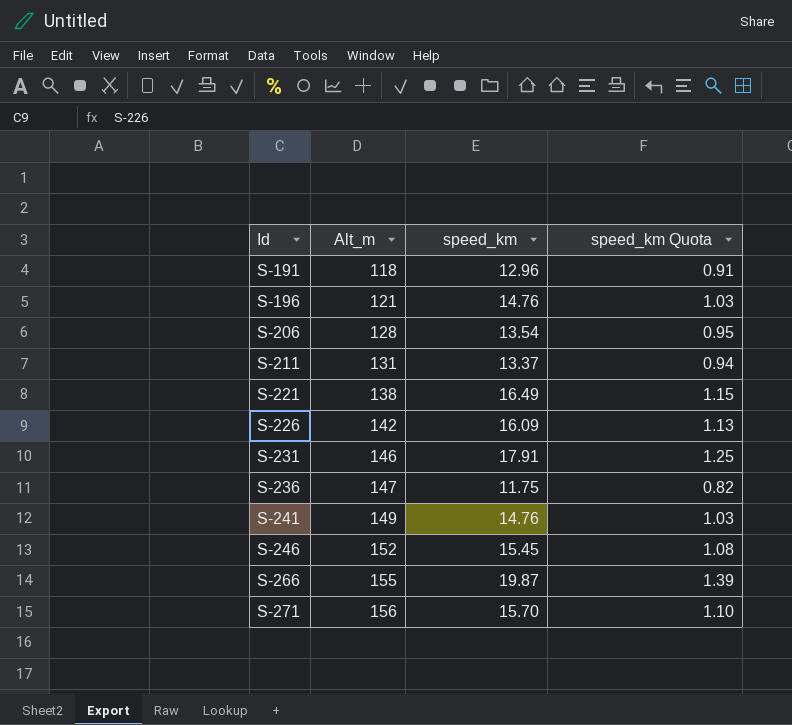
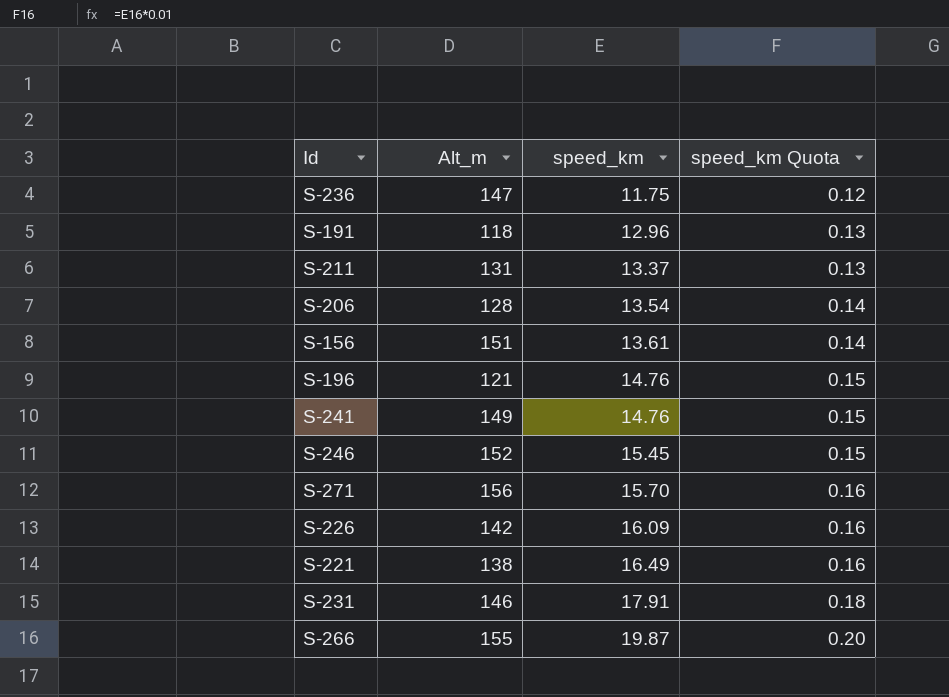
row order: Id ascending -> speed_km ascending
column speed_km Quota | formula: [speed_km] * 0.07 -> [speed_km] * 0.01
row S-156: none -> 151 | 13.61 | 0.14

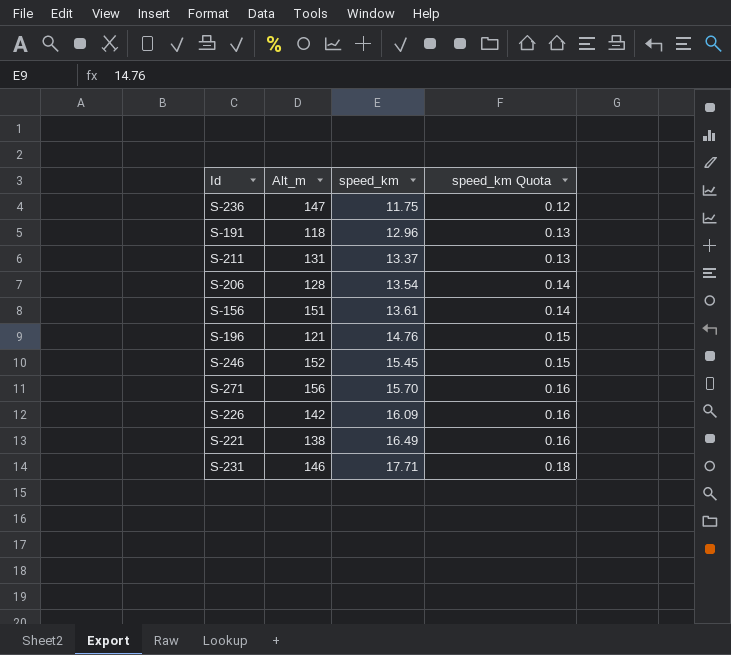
row S-241: 149 | 14.76 | 0.15 -> none
row S-266: 155 | 19.87 | 0.20 -> none
S-231 | speed_km: 17.91 -> 17.71

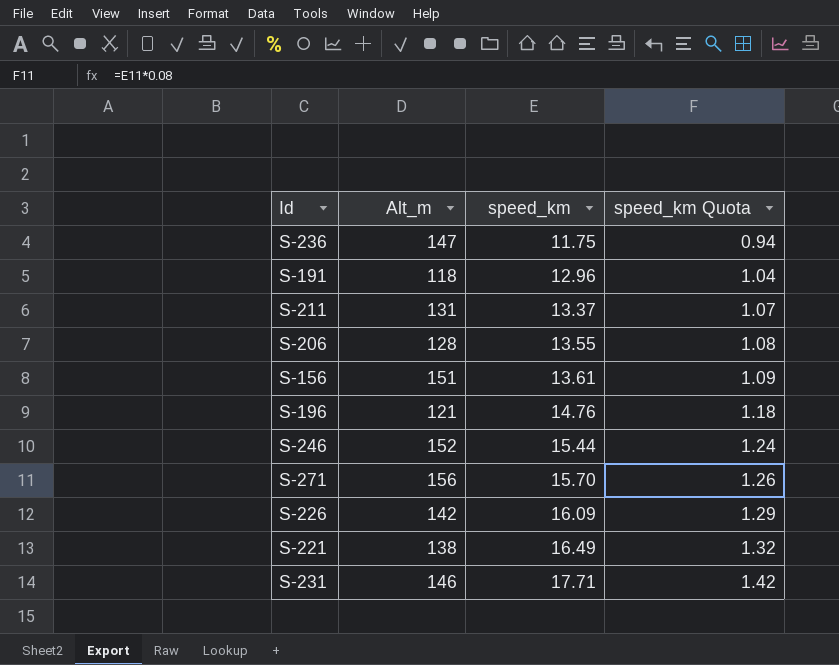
column speed_km Quota | formula: [speed_km] * 0.01 -> [speed_km] * 0.08
S-206 | speed_km: 13.54 -> 13.55
S-246 | speed_km: 15.45 -> 15.44

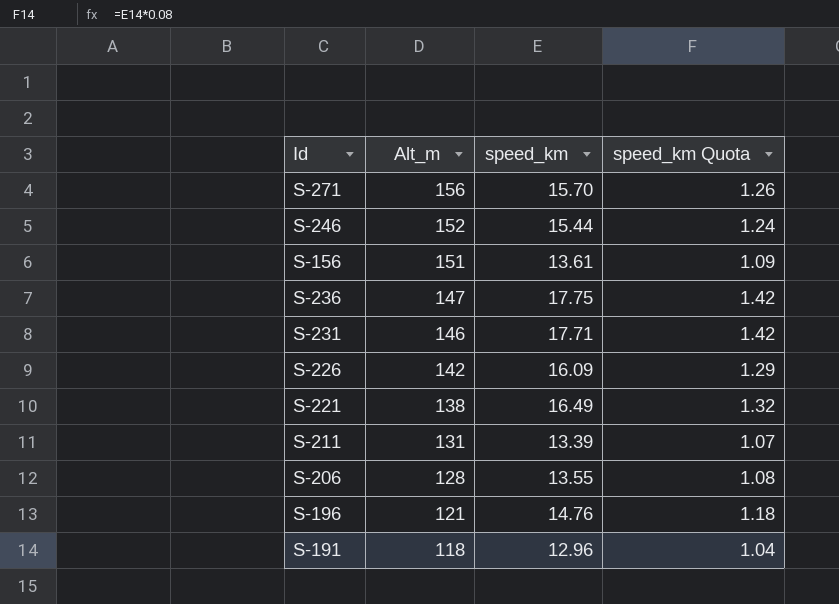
row order: speed_km ascending -> Alt_m descending
S-236 | speed_km: 11.75 -> 17.75
S-236 | speed_km Quota: 0.94 -> 1.42
S-211 | speed_km: 13.37 -> 13.39

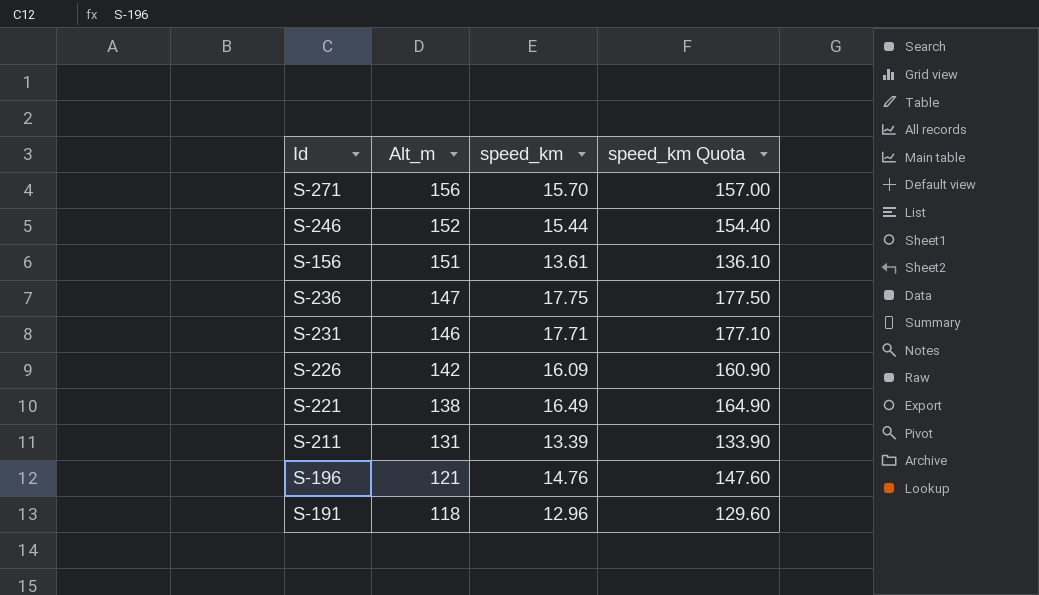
column speed_km Quota | formula: [speed_km] * 0.08 -> [speed_km] * 10
row S-206: 128 | 13.55 | 1.08 -> none

